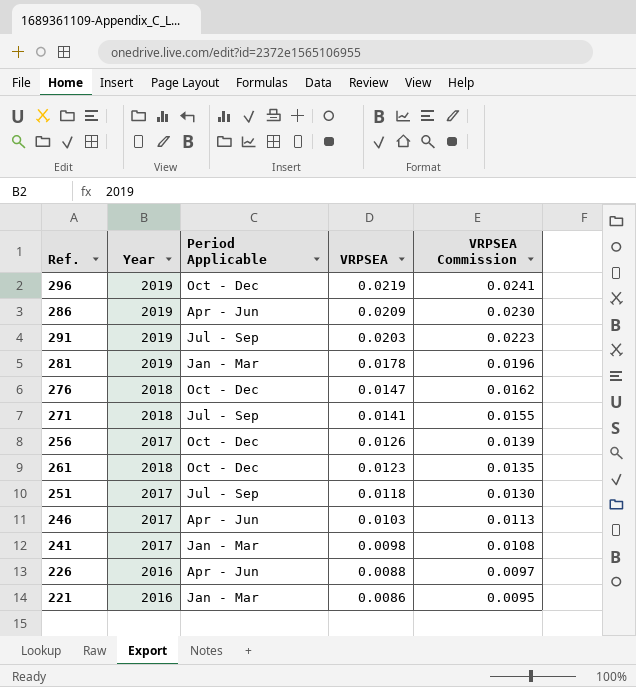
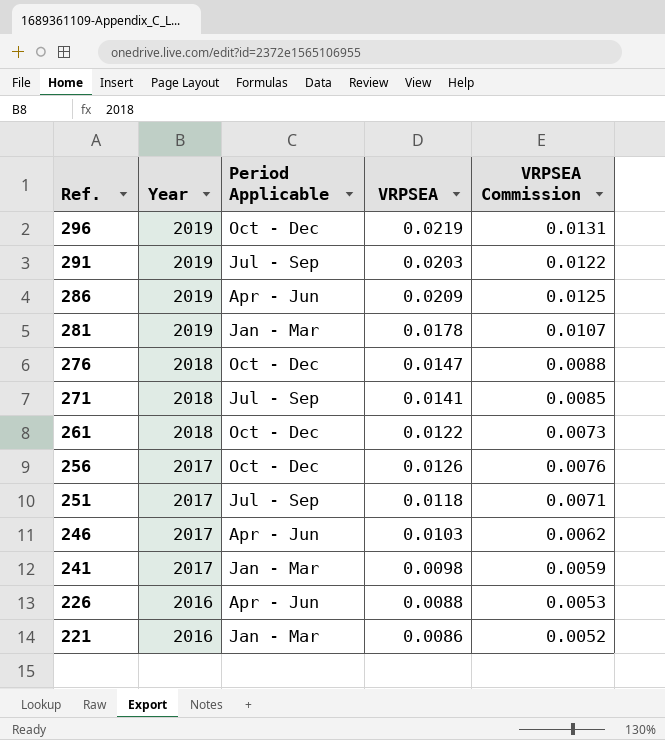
row order: VRPSEA descending -> Ref. descending
column VRPSEA Commission | formula: [VRPSEA] * 1.1 -> [VRPSEA] * 0.6
261 | VRPSEA: 0.0123 -> 0.0122

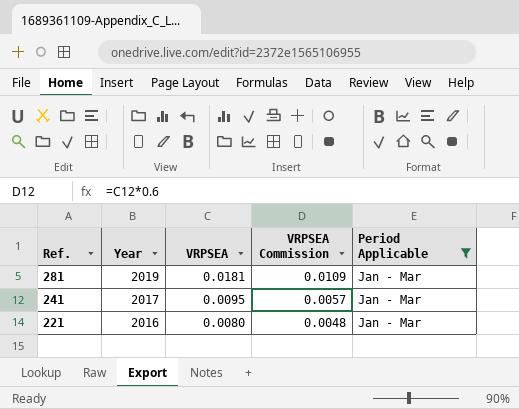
filter: none -> Period Applicable = Jan - Mar
column Period Applicable | position: 3 -> 5
281 | VRPSEA: 0.0178 -> 0.0181
281 | VRPSEA Commission: 0.0107 -> 0.0109
241 | VRPSEA: 0.0098 -> 0.0095
241 | VRPSEA Commission: 0.0059 -> 0.0057
221 | VRPSEA: 0.0086 -> 0.0080
221 | VRPSEA Commission: 0.0052 -> 0.0048

